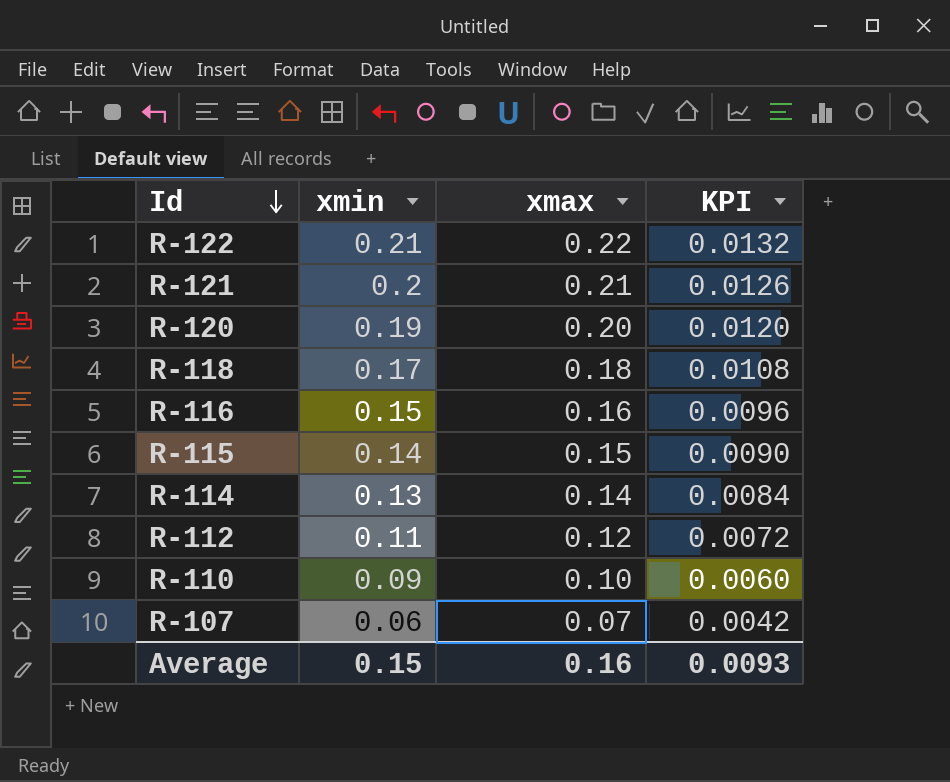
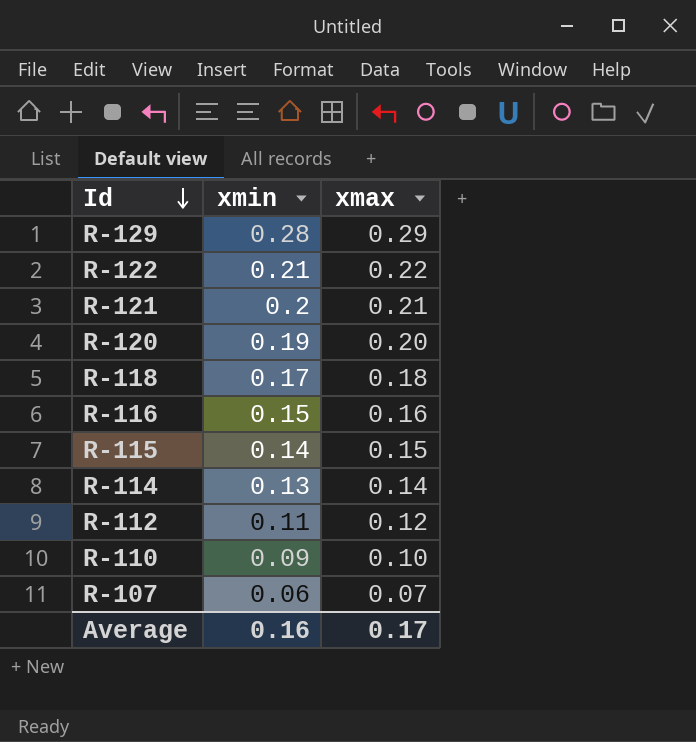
column KPI | formula: [xmax] * 0.06 -> none
row R-129: none -> 0.28 | 0.29
Average | xmin: 0.15 -> 0.16
Average | xmax: 0.16 -> 0.17

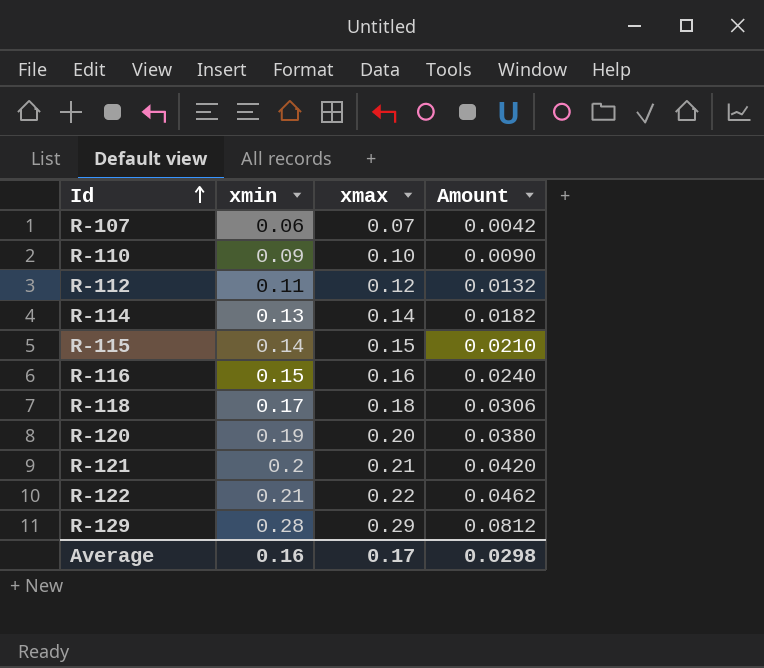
row order: Id descending -> Id ascending
column Amount | formula: none -> [xmin] * [xmax]

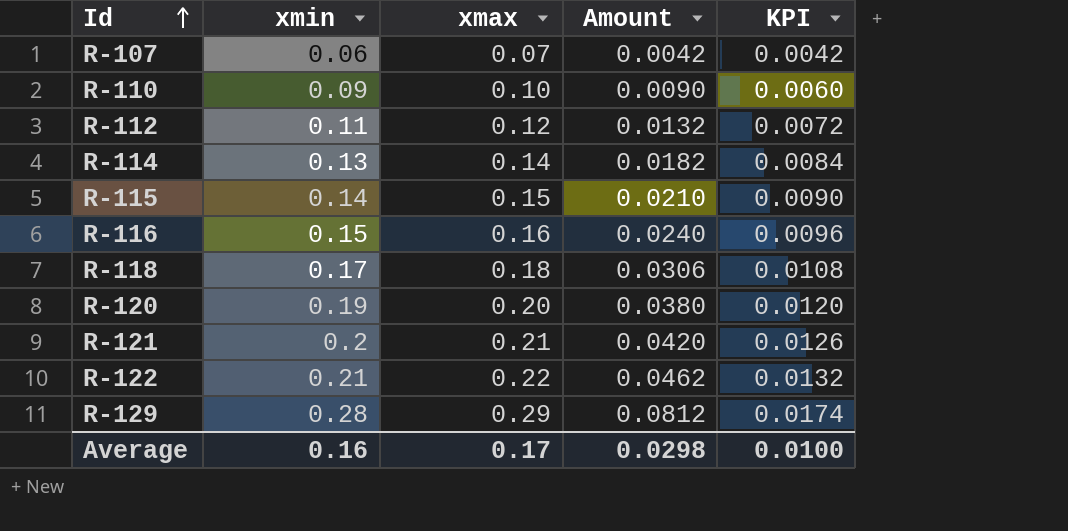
column KPI | formula: none -> [xmax] * 0.06

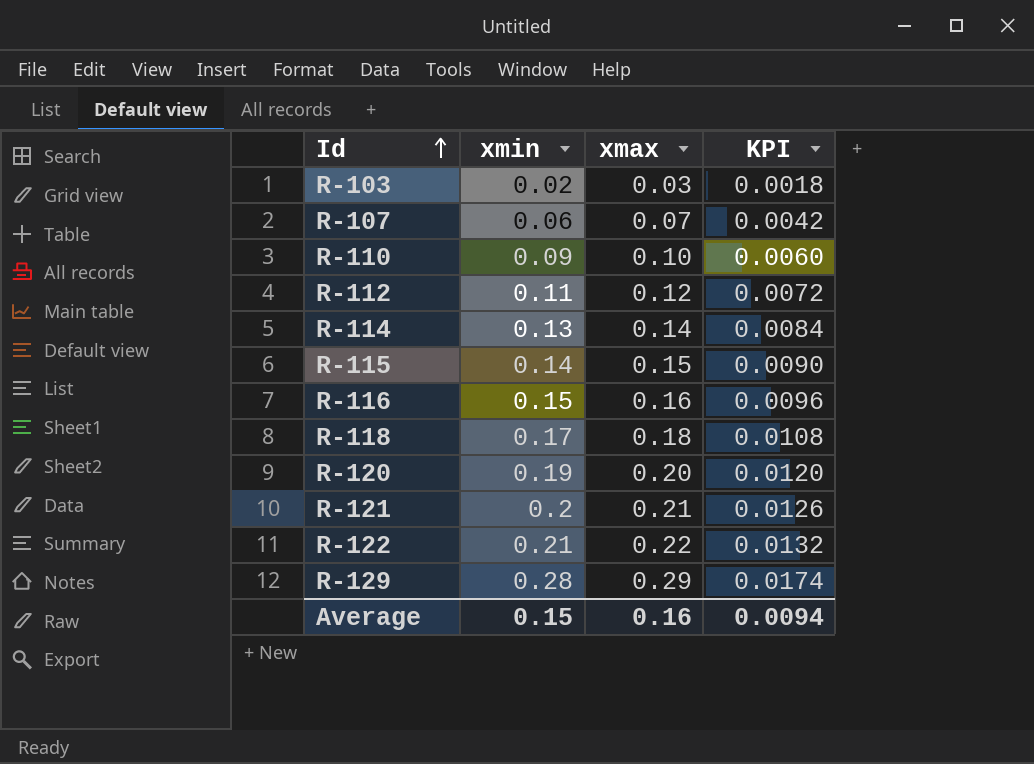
column Amount | formula: [xmin] * [xmax] -> none
row R-103: none -> 0.02 | 0.03 | 0.0018
Average | xmin: 0.16 -> 0.15
Average | xmax: 0.17 -> 0.16
Average | KPI: 0.0100 -> 0.0094

